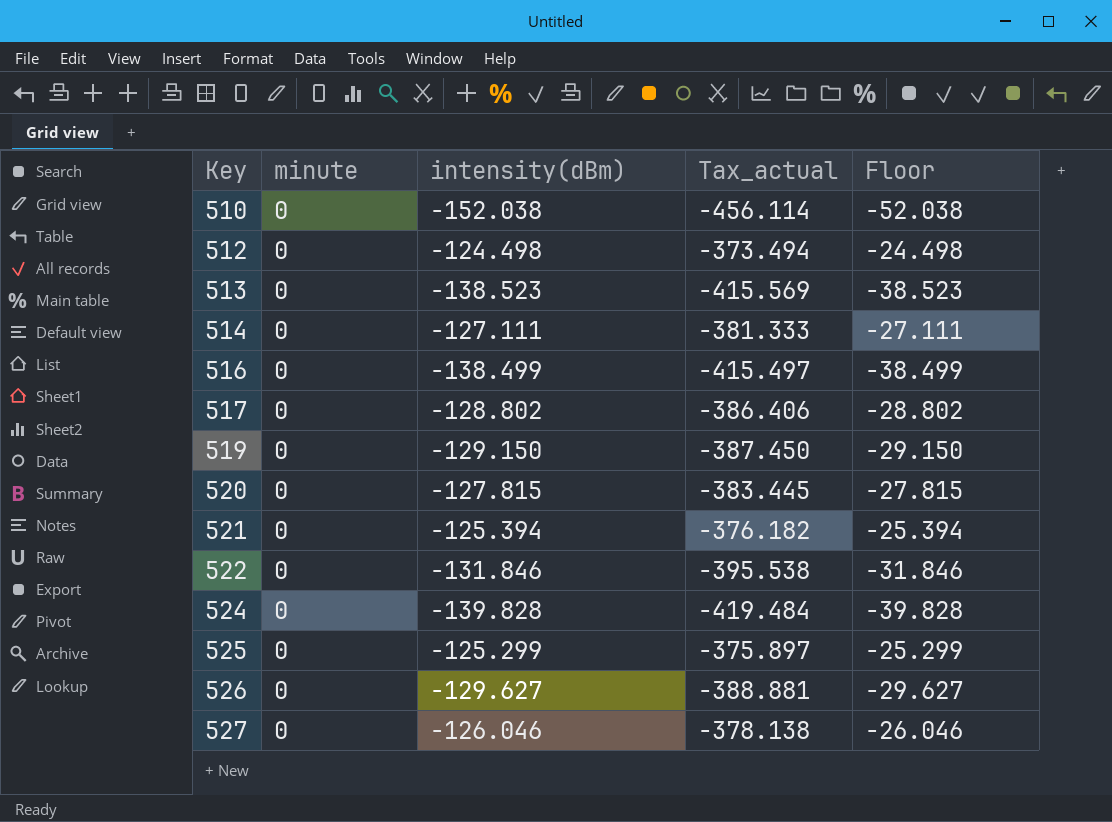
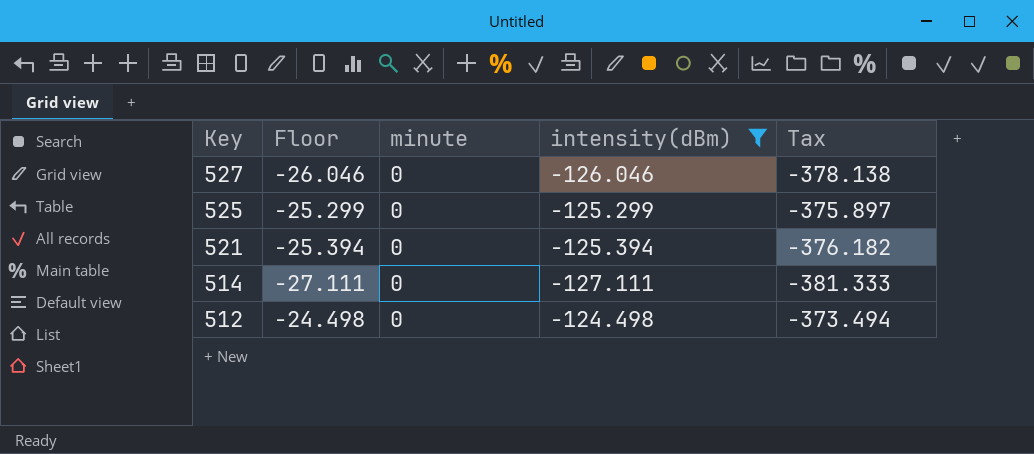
filter: none -> intensity(dBm) >= -127.111
row order: Key ascending -> Key descending
column Floor | position: 5 -> 2
column name: Tax_actual -> Tax

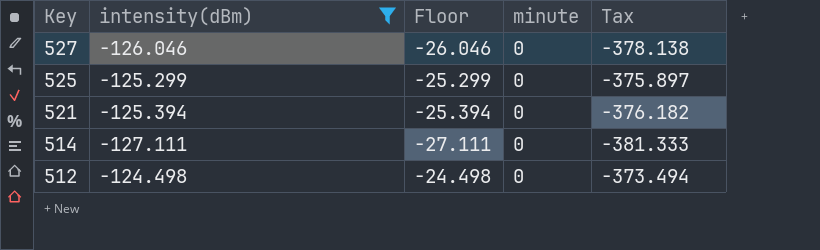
column intensity(dBm) | position: 4 -> 2

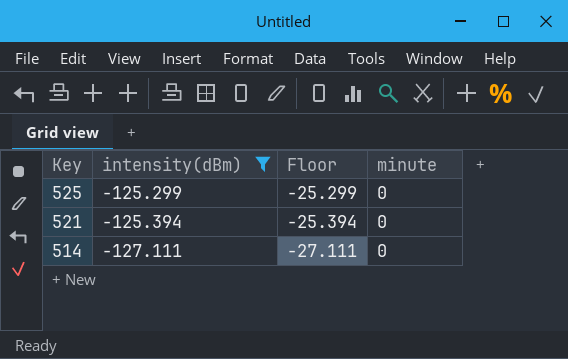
column Tax | formula: [intensity(dBm)] * 3 -> none
row 527: -126.046 | -26.046 | 0 | -378.138 -> none
row 512: -124.498 | -24.498 | 0 | -373.494 -> none

